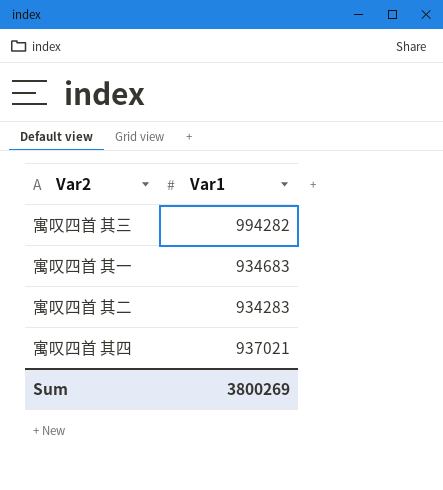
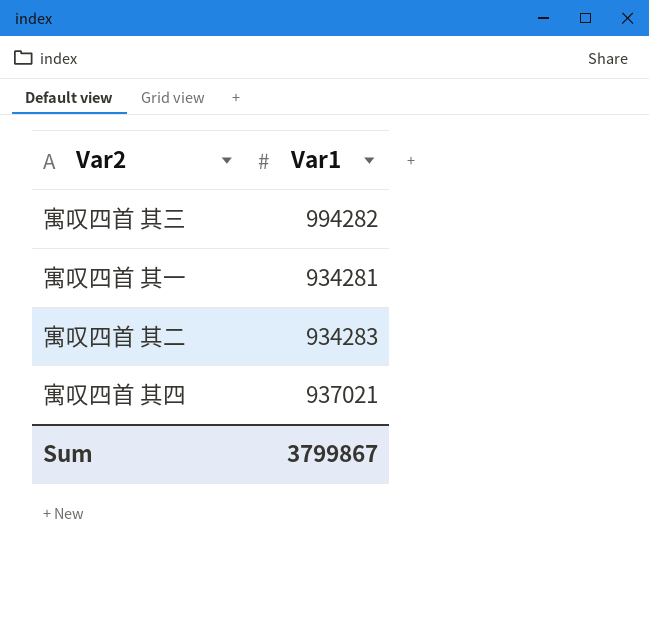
寓叹四首 其一 | Var1: 934683 -> 934281
Sum | Var1: 3800269 -> 3799867

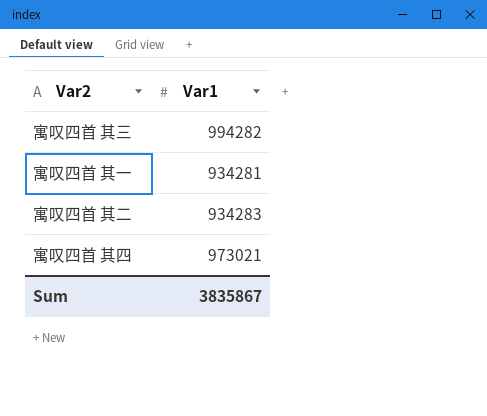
寓叹四首 其四 | Var1: 937021 -> 973021
Sum | Var1: 3799867 -> 3835867

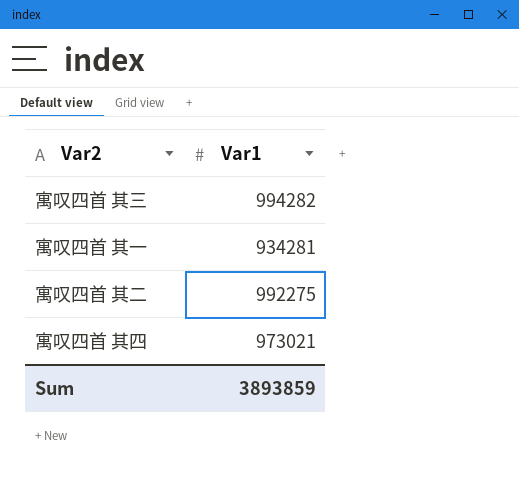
寓叹四首 其二 | Var1: 934283 -> 992275
Sum | Var1: 3835867 -> 3893859

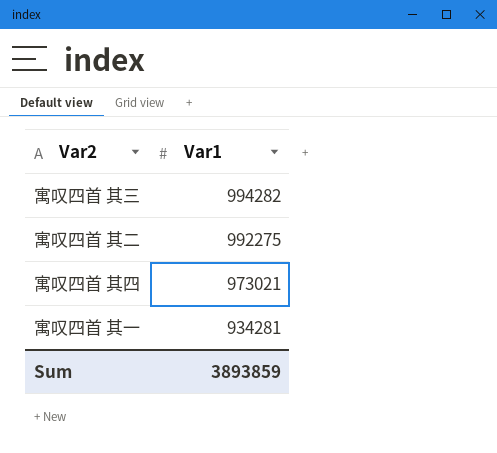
row order: none -> Var1 descending

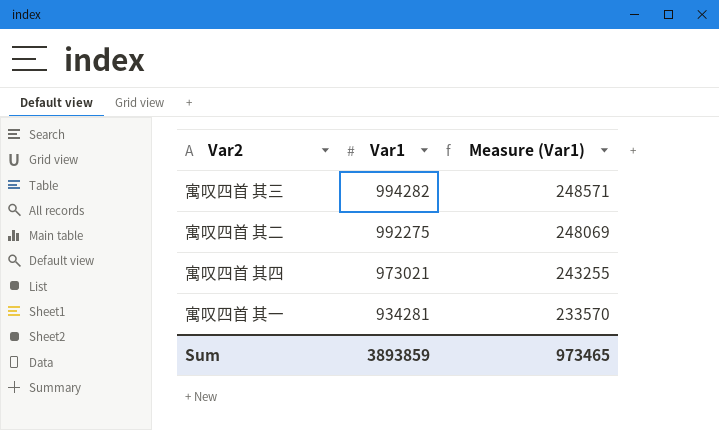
column Measure (Var1) | formula: none -> [Var1] * 0.25

